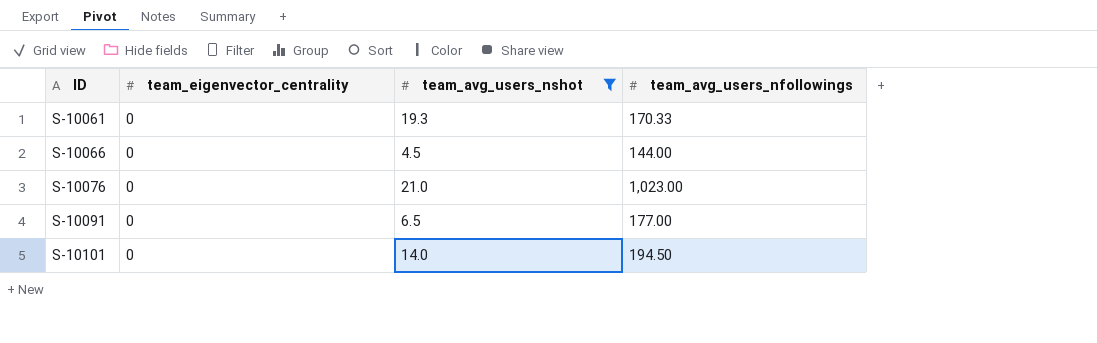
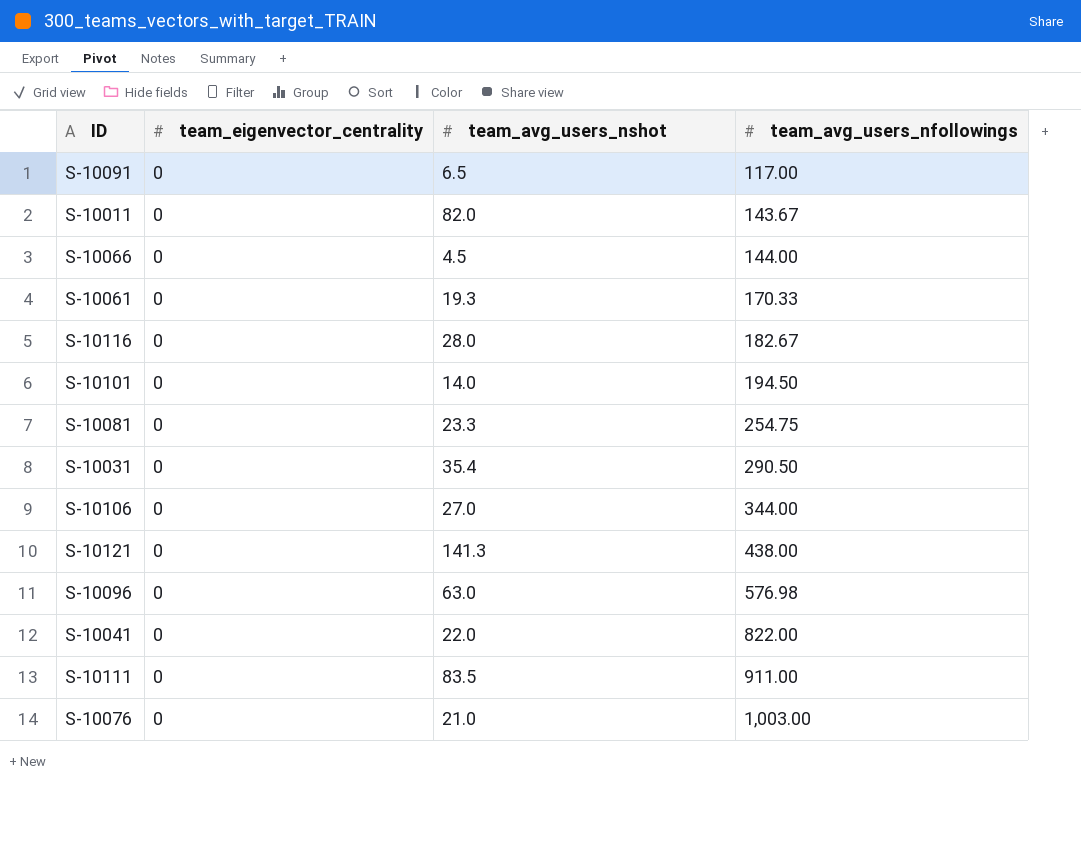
filter: team_avg_users_nshot <= 21.0 -> none
row order: ID ascending -> team_avg_users_nfollowings ascending
S-10091 | team_avg_users_nfollowings: 177.00 -> 117.00
S-10076 | team_avg_users_nfollowings: 1,023.00 -> 1,003.00

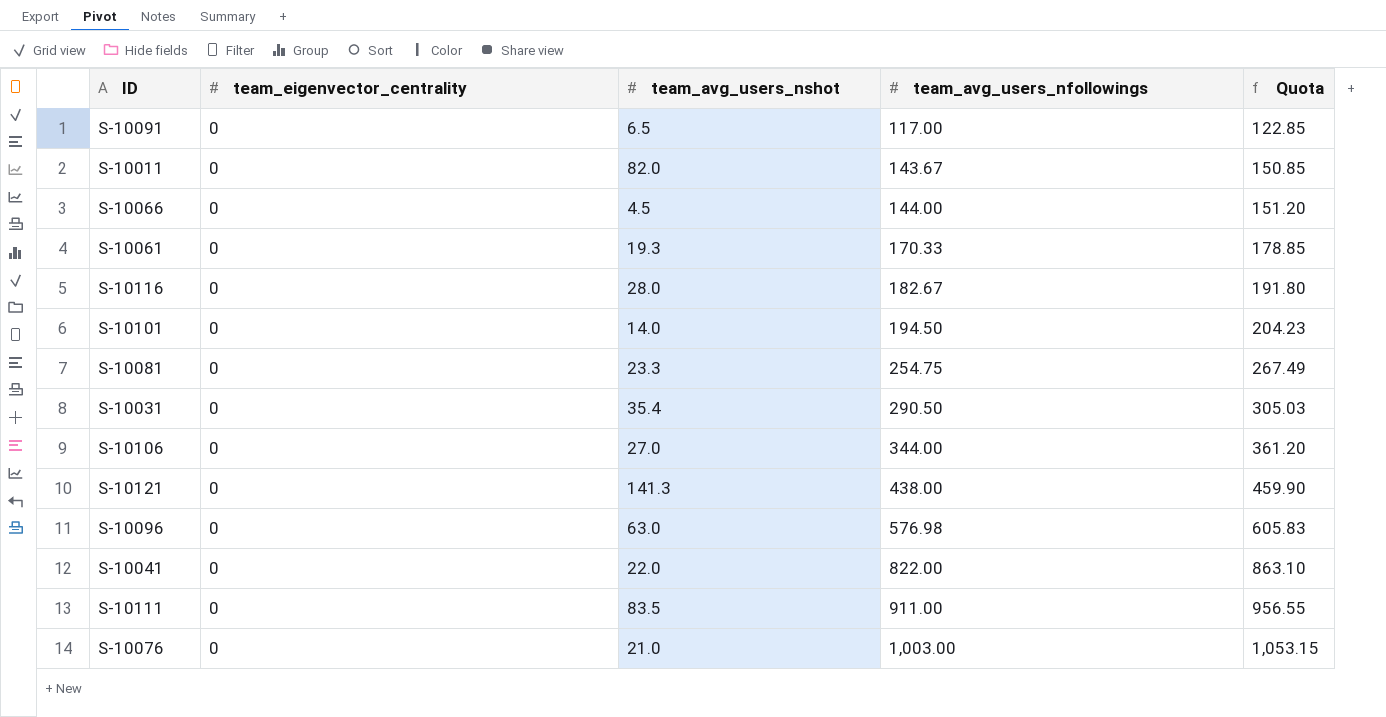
column Quota | formula: none -> [team_avg_users_nfollowings] * 1.05

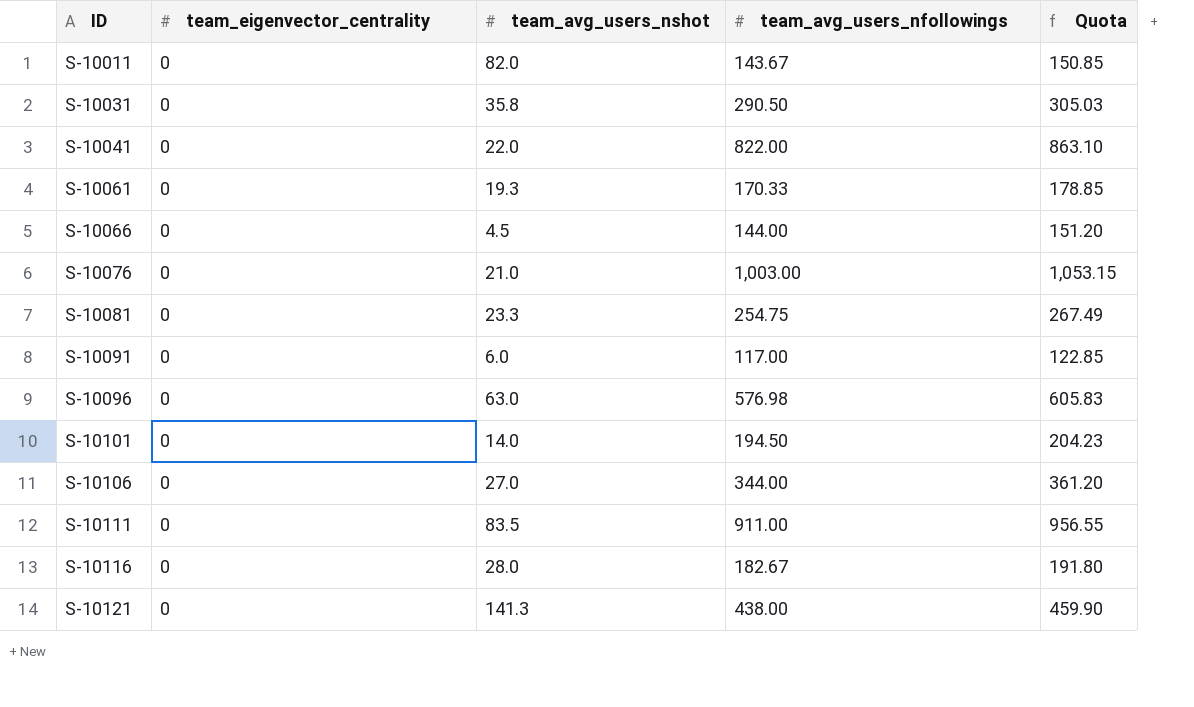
row order: team_avg_users_nfollowings ascending -> ID ascending
S-10031 | team_avg_users_nshot: 35.4 -> 35.8
S-10091 | team_avg_users_nshot: 6.5 -> 6.0

